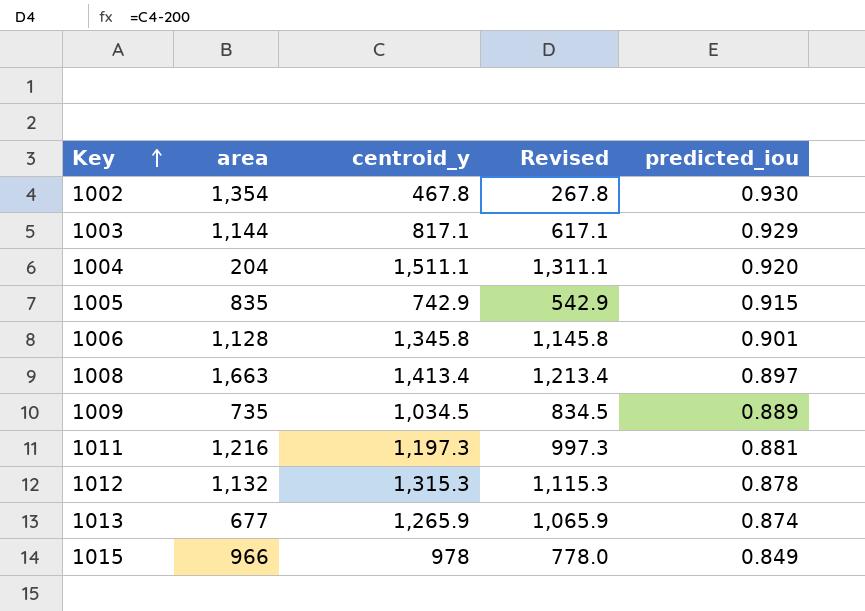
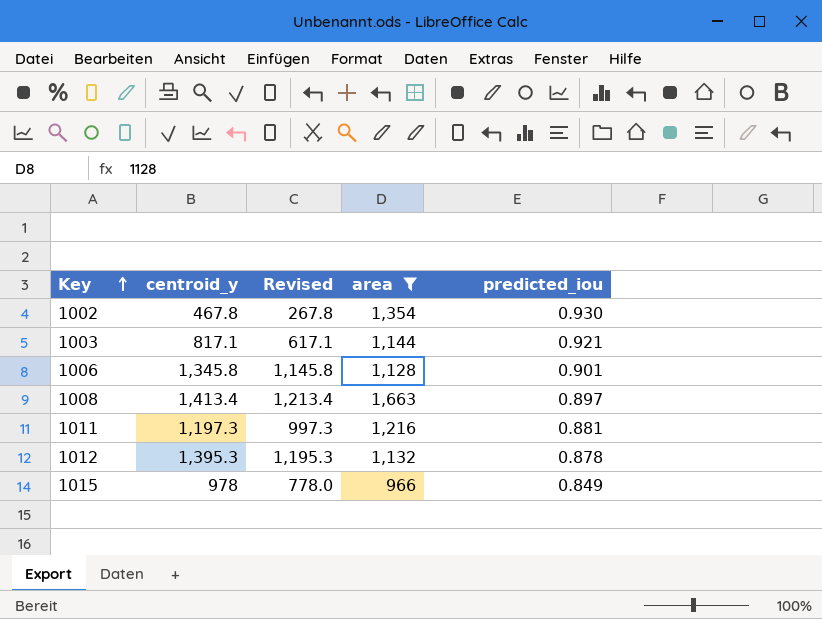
filter: none -> area >= 966
column area | position: 2 -> 4
1003 | predicted_iou: 0.929 -> 0.921
1012 | centroid_y: 1,315.3 -> 1,395.3
1012 | Revised: 1,115.3 -> 1,195.3

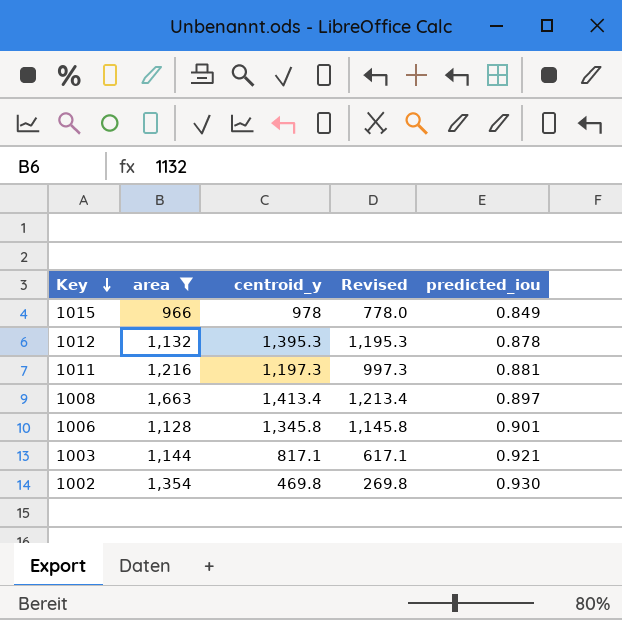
row order: Key ascending -> Key descending
column area | position: 4 -> 2
1002 | centroid_y: 467.8 -> 469.8
1002 | Revised: 267.8 -> 269.8

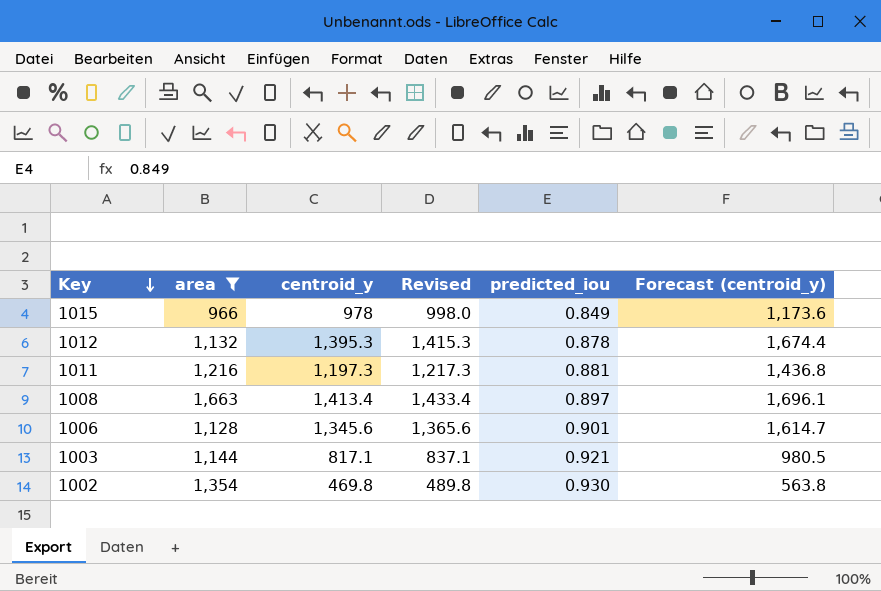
column Revised | formula: [centroid_y] - 200 -> [centroid_y] + 20
column Forecast (centroid_y) | formula: none -> [centroid_y] * 1.2
1006 | centroid_y: 1,345.8 -> 1,345.6

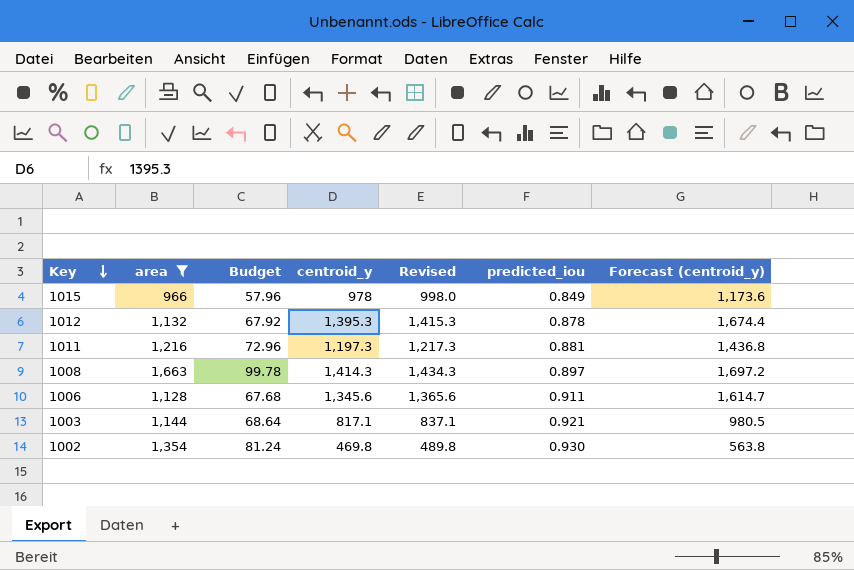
column Budget | formula: none -> [area] * 0.06
1008 | centroid_y: 1,413.4 -> 1,414.3
1008 | Revised: 1,433.4 -> 1,434.3
1008 | Forecast (centroid_y): 1,696.1 -> 1,697.2
1006 | predicted_iou: 0.901 -> 0.911

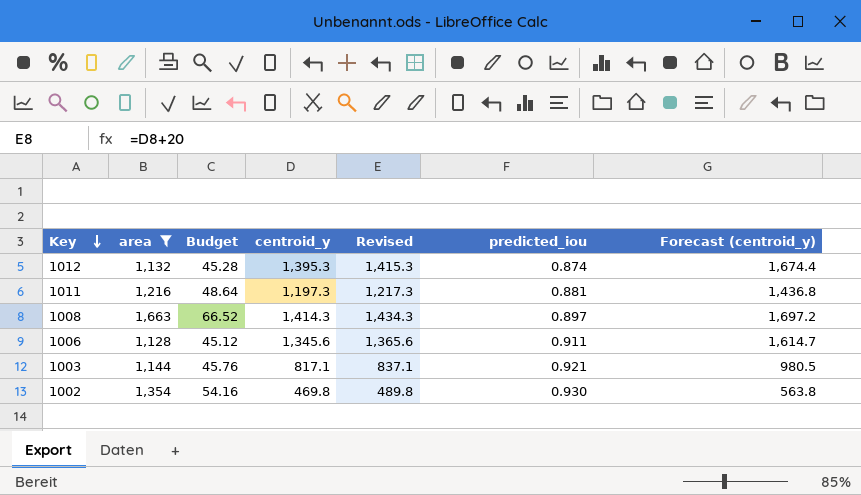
column Budget | formula: [area] * 0.06 -> [area] * 0.04
row 1015: 966 | 57.96 | 978 | 998.0 | 0.849 | 1,173.6 -> none
1012 | predicted_iou: 0.878 -> 0.874

